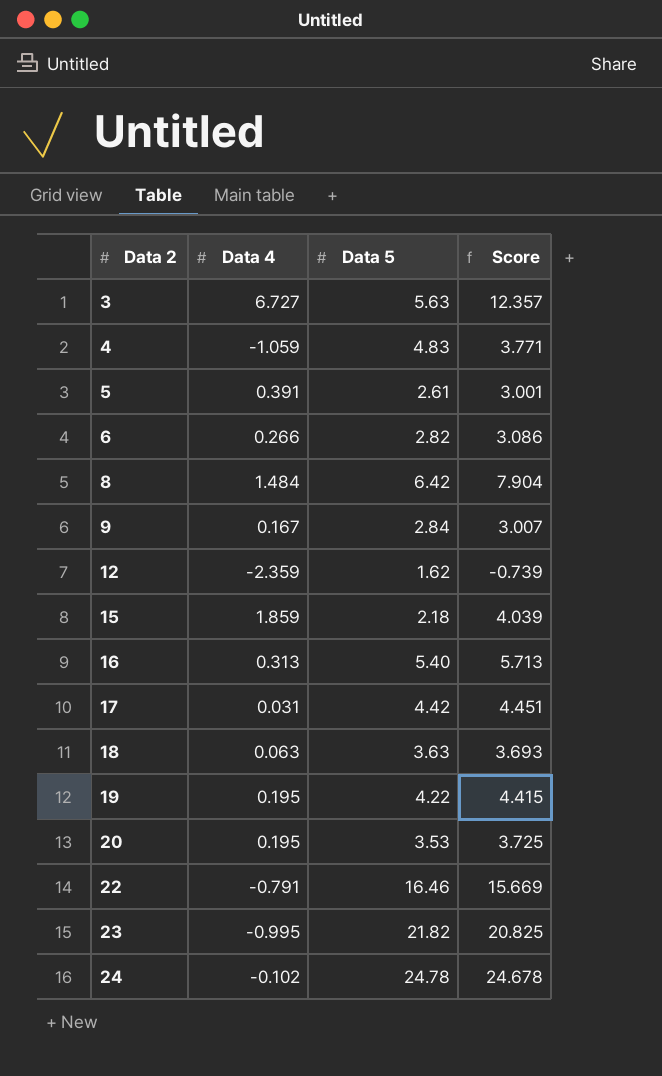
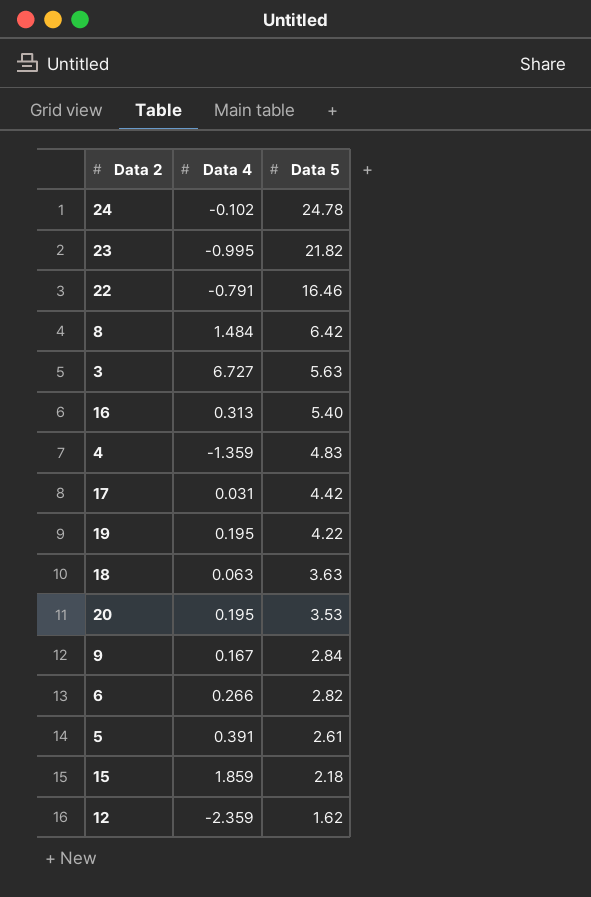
row order: Data 2 ascending -> Data 5 descending
column Score | formula: [Data 4] + [Data 5] -> none
4 | Data 4: -1.059 -> -1.359

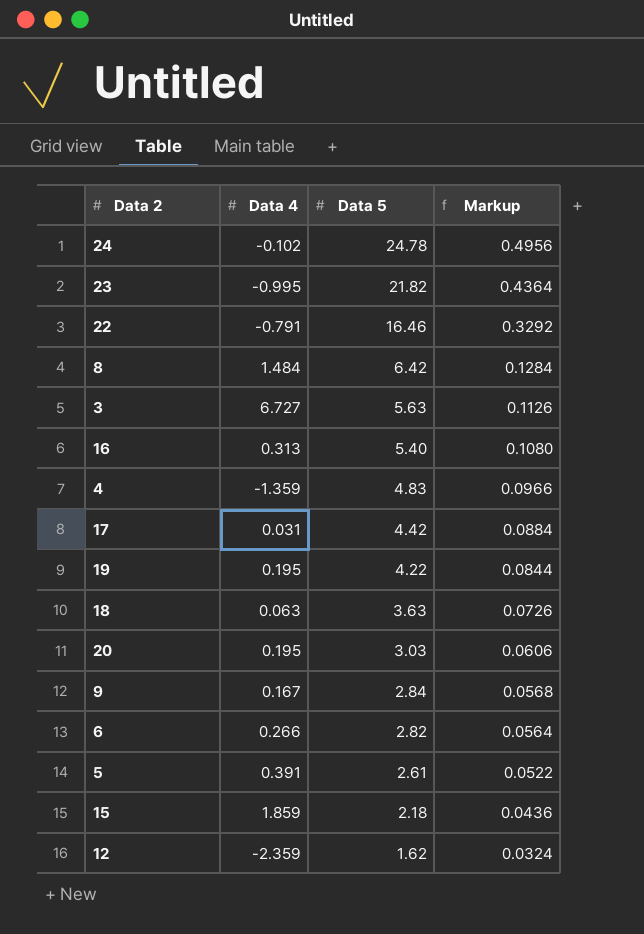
column Markup | formula: none -> [Data 5] * 0.02
20 | Data 5: 3.53 -> 3.03

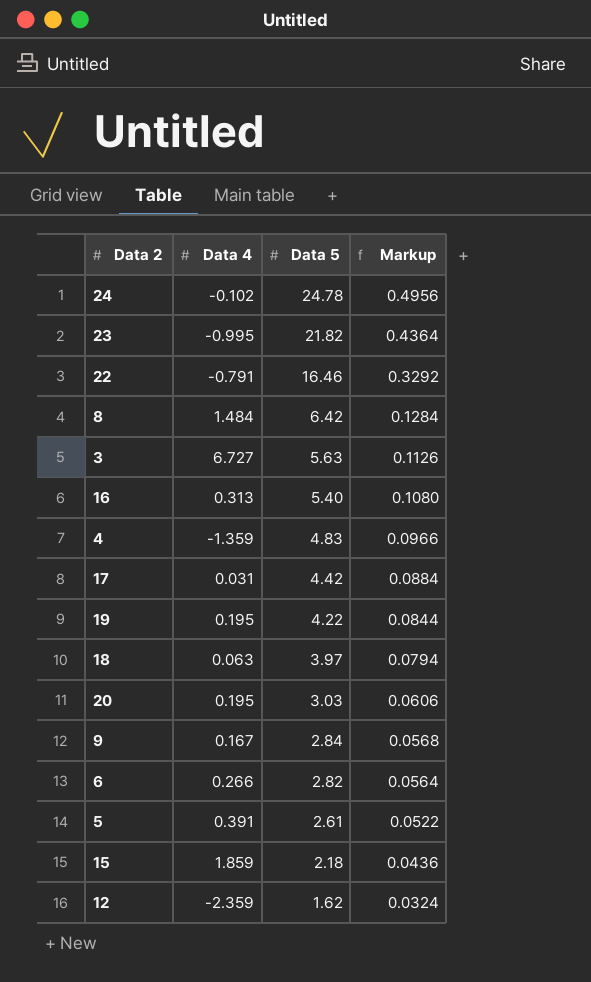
18 | Data 5: 3.63 -> 3.97
18 | Markup: 0.0726 -> 0.0794

